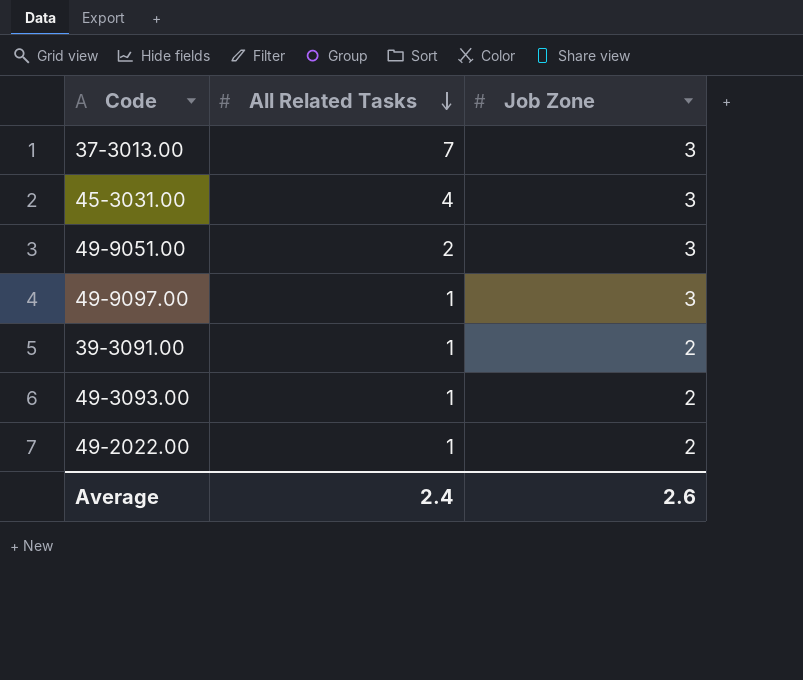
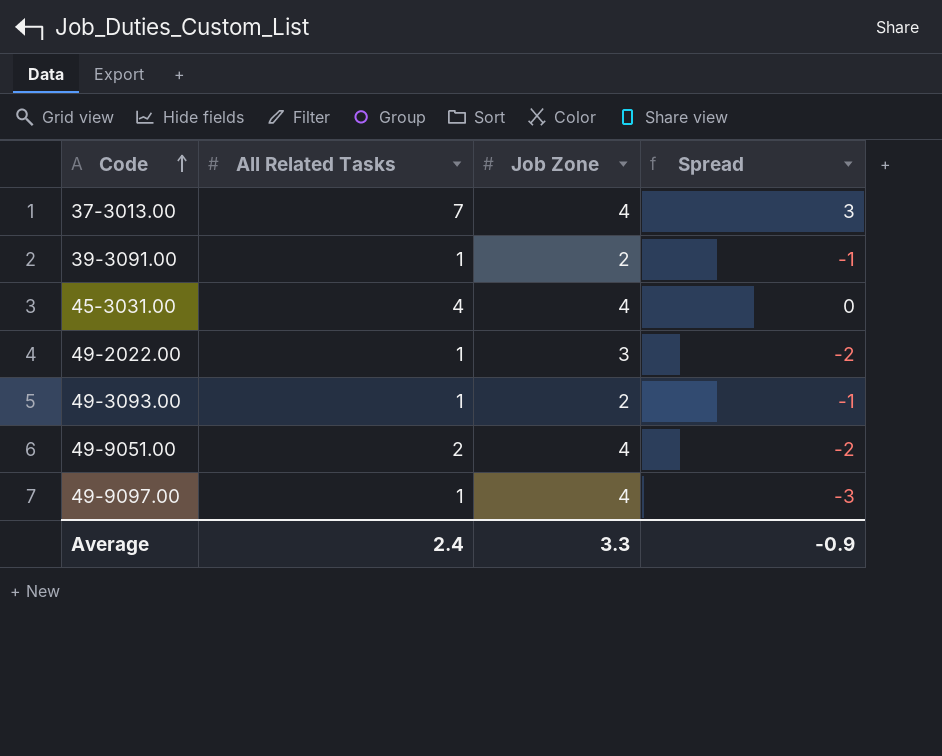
row order: All Related Tasks descending -> Code ascending
column Spread | formula: none -> [All Related Tasks] - [Job Zone]
37-3013.00 | Job Zone: 3 -> 4
45-3031.00 | Job Zone: 3 -> 4
49-2022.00 | Job Zone: 2 -> 3
49-9051.00 | Job Zone: 3 -> 4
49-9097.00 | Job Zone: 3 -> 4
Average | Job Zone: 2.6 -> 3.3

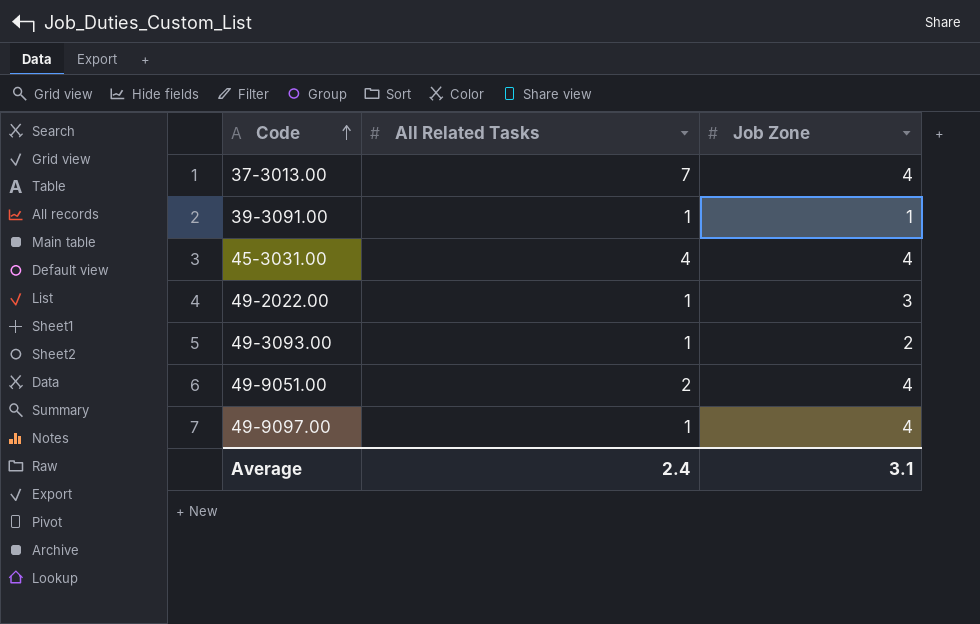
column Spread | formula: [All Related Tasks] - [Job Zone] -> none
39-3091.00 | Job Zone: 2 -> 1
Average | Job Zone: 3.3 -> 3.1

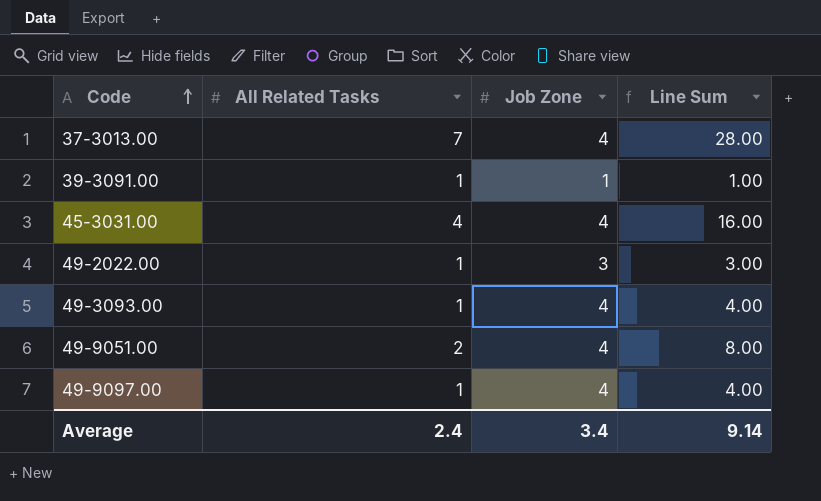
column Line Sum | formula: none -> [All Related Tasks] * [Job Zone]
49-3093.00 | Job Zone: 2 -> 4
Average | Job Zone: 3.1 -> 3.4

